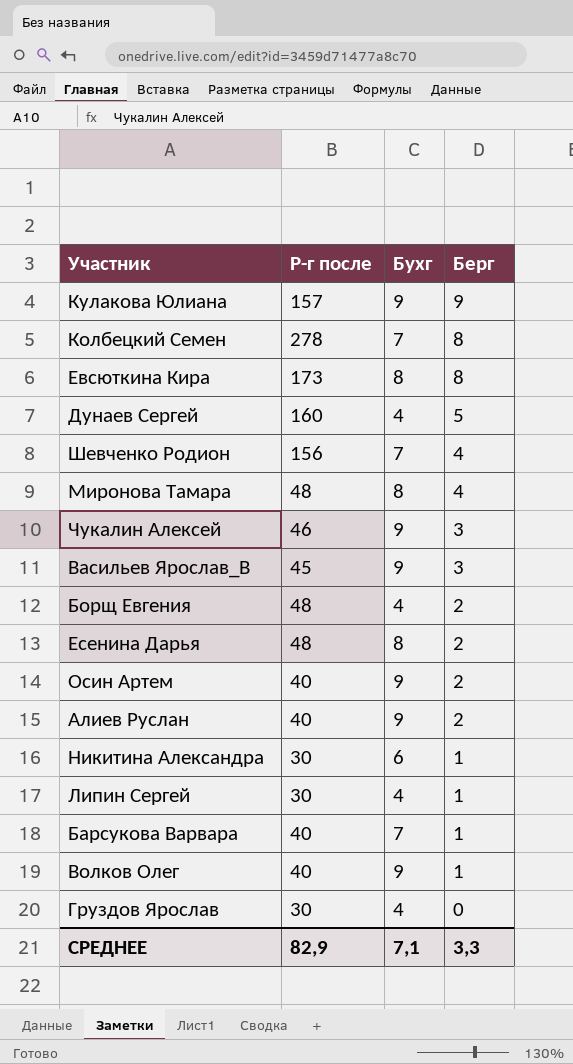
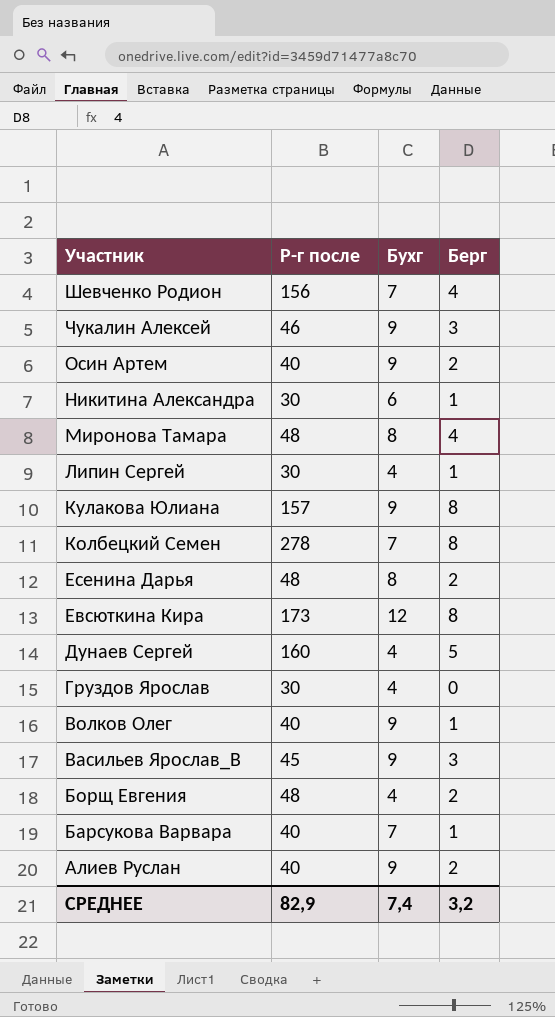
row order: Берг descending -> Участник descending
Кулакова Юлиана | Берг: 9 -> 8
Евсюткина Кира | Бухг: 8 -> 12
СРЕДНЕЕ | Бухг: 7,1 -> 7,4
СРЕДНЕЕ | Берг: 3,3 -> 3,2

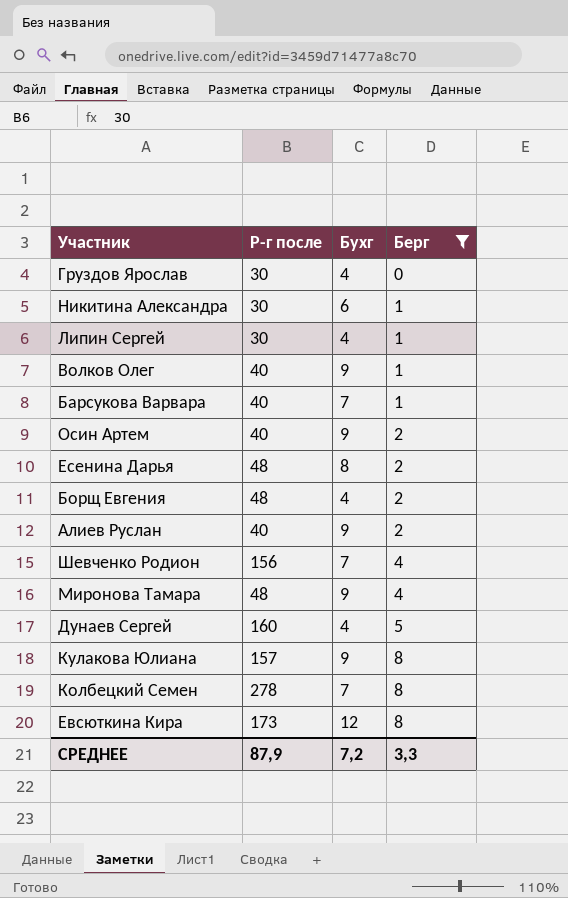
filter: none -> Берг != 3
row order: Участник descending -> Берг ascending
Миронова Тамара | Бухг: 8 -> 9
СРЕДНЕЕ | Р-г после: 82,9 -> 87,9
СРЕДНЕЕ | Бухг: 7,4 -> 7,2
СРЕДНЕЕ | Берг: 3,2 -> 3,3

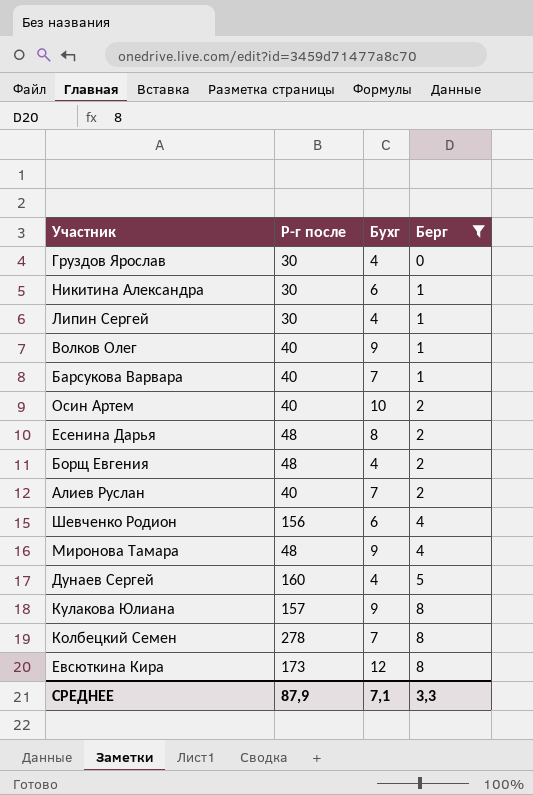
Осин Артем | Бухг: 9 -> 10
Алиев Руслан | Бухг: 9 -> 7
Шевченко Родион | Бухг: 7 -> 6
СРЕДНЕЕ | Бухг: 7,2 -> 7,1

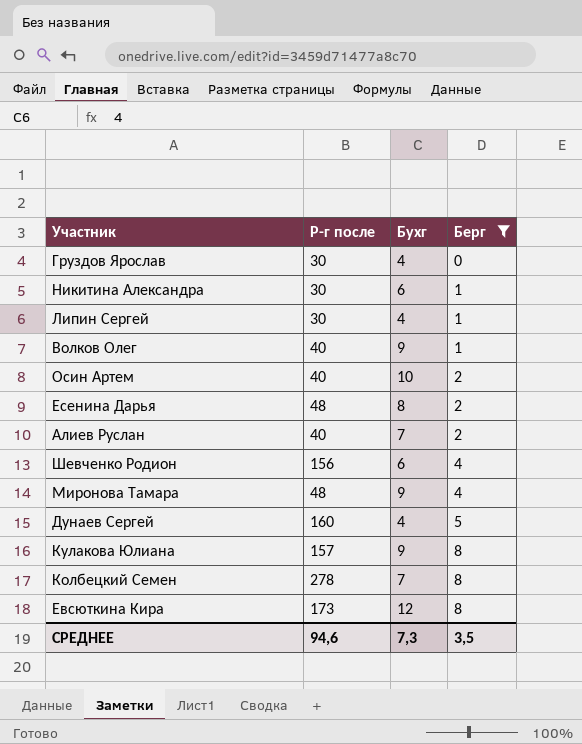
row Барсукова Варвара: 40 | 7 | 1 -> none
row Борщ Евгения: 48 | 4 | 2 -> none
СРЕДНЕЕ | Р-г после: 87,9 -> 94,6
СРЕДНЕЕ | Бухг: 7,1 -> 7,3
СРЕДНЕЕ | Берг: 3,3 -> 3,5

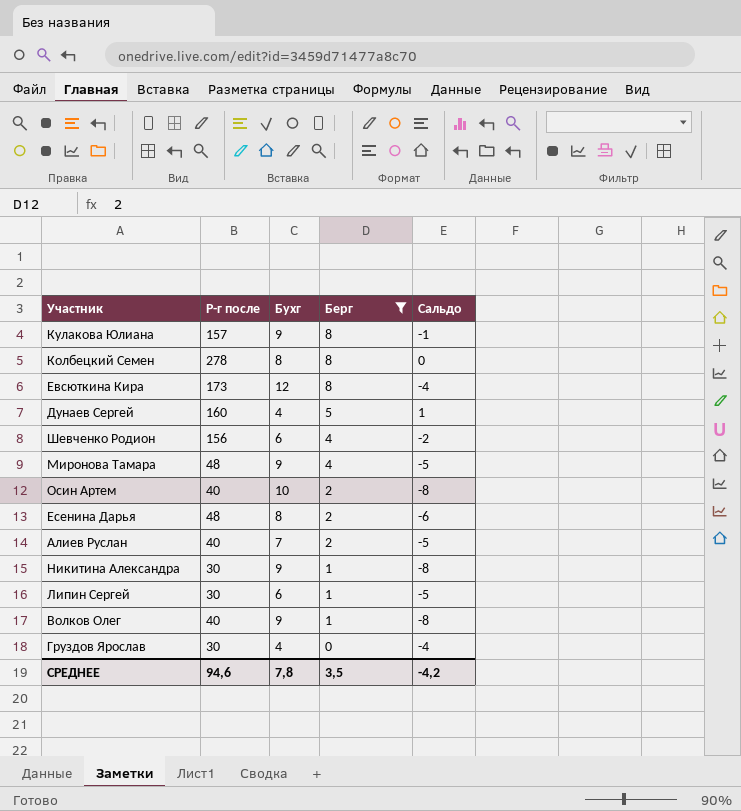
row order: Берг ascending -> Берг descending
column Сальдо | formula: none -> [Берг] - [Бухг]
Колбецкий Семен | Бухг: 7 -> 8
Никитина Александра | Бухг: 6 -> 9
Липин Сергей | Бухг: 4 -> 6
СРЕДНЕЕ | Бухг: 7,3 -> 7,8

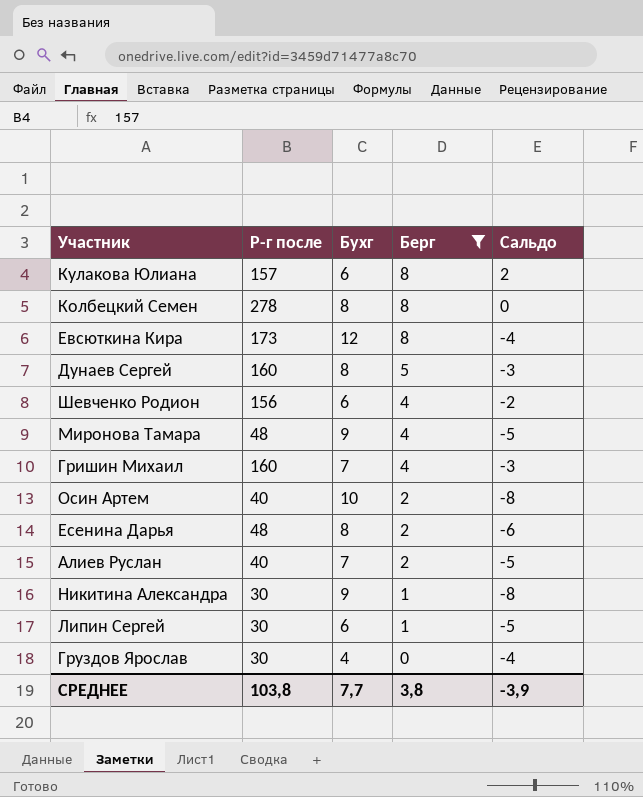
row Волков Олег: 40 | 9 | 1 | -8 -> none
Кулакова Юлиана | Бухг: 9 -> 6
Кулакова Юлиана | Сальдо: -1 -> 2
Дунаев Сергей | Бухг: 4 -> 8
Дунаев Сергей | Сальдо: 1 -> -3
row Гришин Михаил: none -> 160 | 7 | 4 | -3
СРЕДНЕЕ | Р-г после: 94,6 -> 103,8
СРЕДНЕЕ | Бухг: 7,8 -> 7,7
СРЕДНЕЕ | Берг: 3,5 -> 3,8
СРЕДНЕЕ | Сальдо: -4,2 -> -3,9

